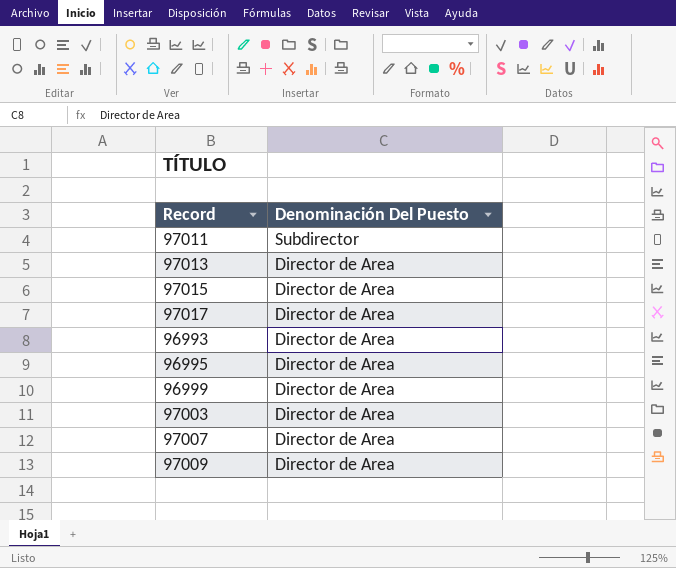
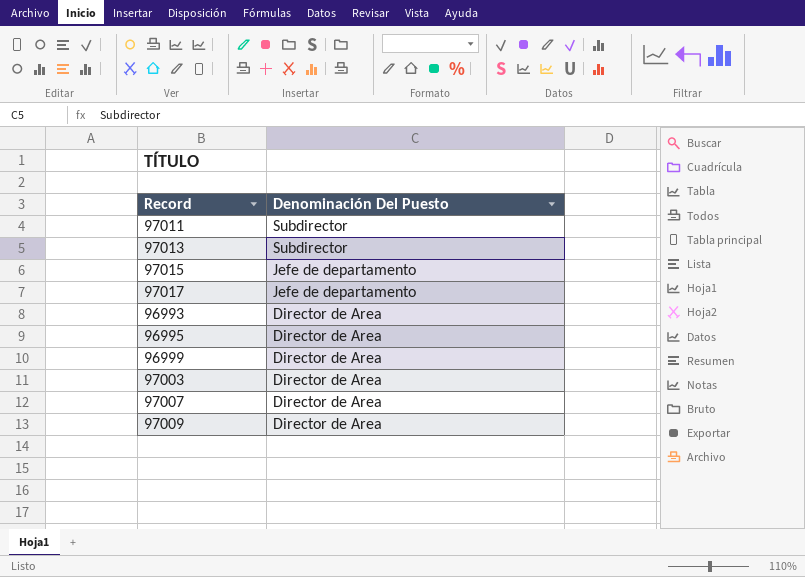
97013 | Denominación Del Puesto: Director de Area -> Subdirector
97015 | Denominación Del Puesto: Director de Area -> Jefe de departamento
97017 | Denominación Del Puesto: Director de Area -> Jefe de departamento

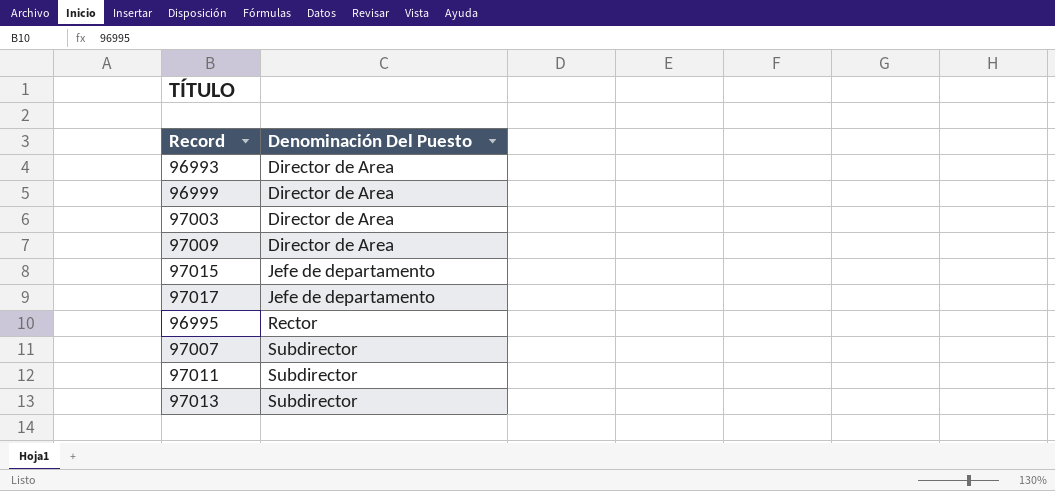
row order: Denominación Del Puesto descending -> Denominación Del Puesto ascending
96995 | Denominación Del Puesto: Director de Area -> Rector
97007 | Denominación Del Puesto: Director de Area -> Subdirector

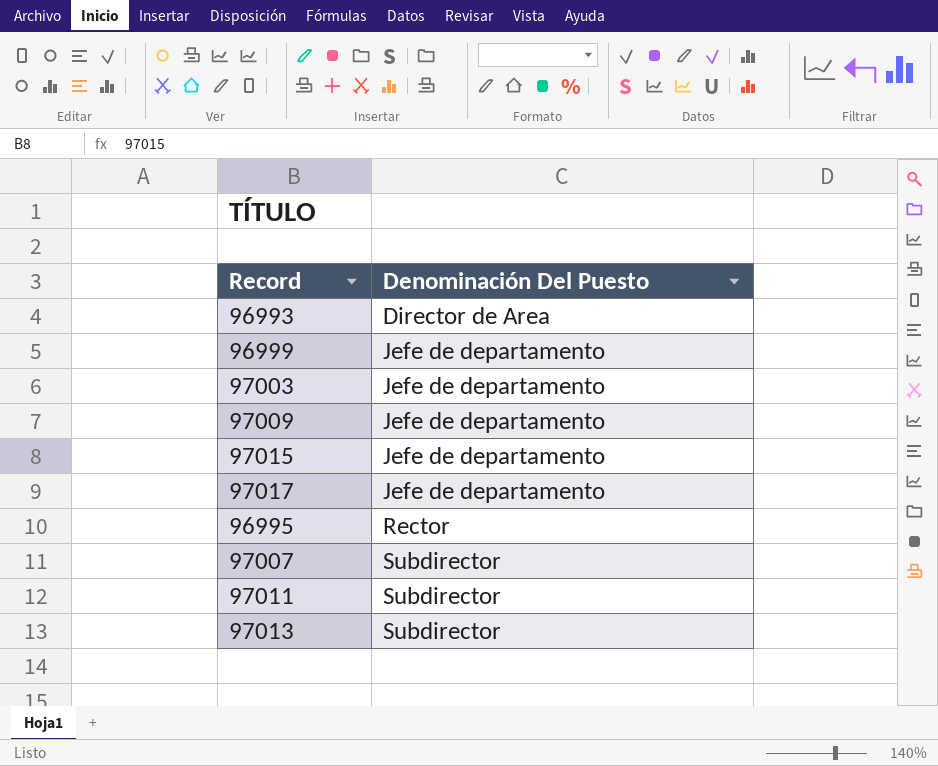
96999 | Denominación Del Puesto: Director de Area -> Jefe de departamento
97003 | Denominación Del Puesto: Director de Area -> Jefe de departamento
97009 | Denominación Del Puesto: Director de Area -> Jefe de departamento

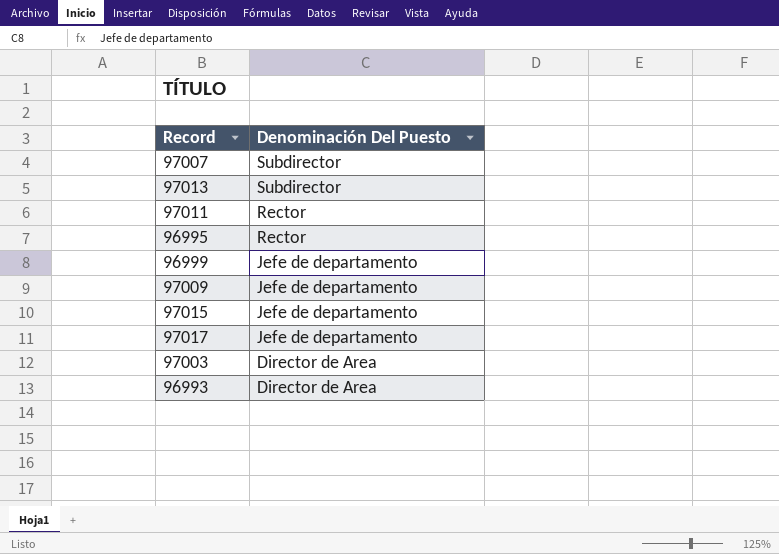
row order: Denominación Del Puesto ascending -> Denominación Del Puesto descending
97011 | Denominación Del Puesto: Subdirector -> Rector
97003 | Denominación Del Puesto: Jefe de departamento -> Director de Area

